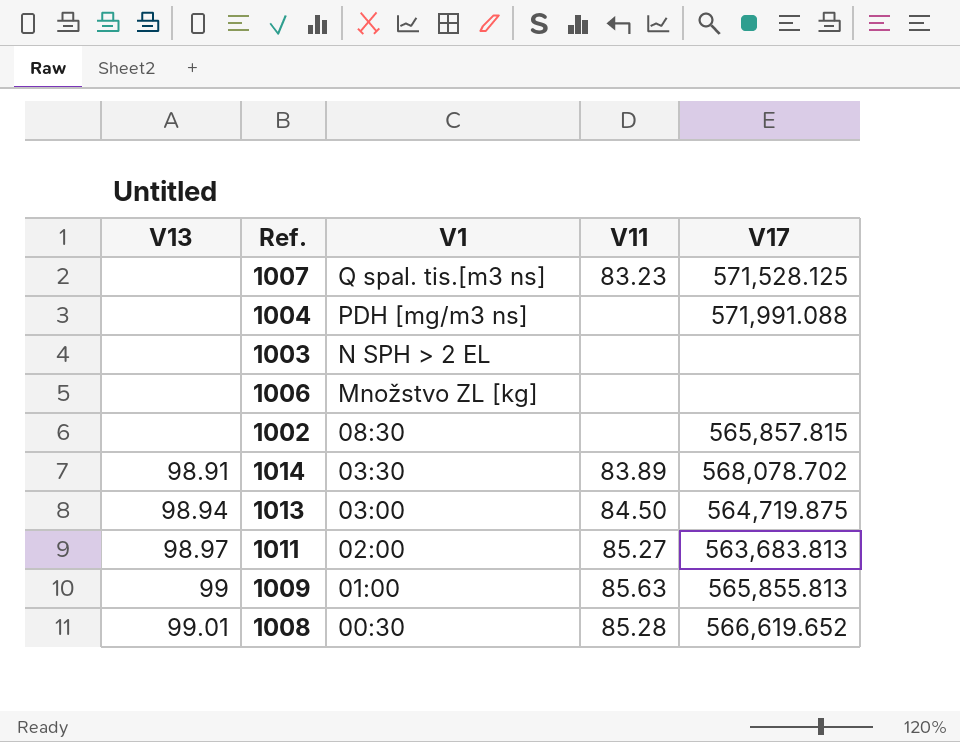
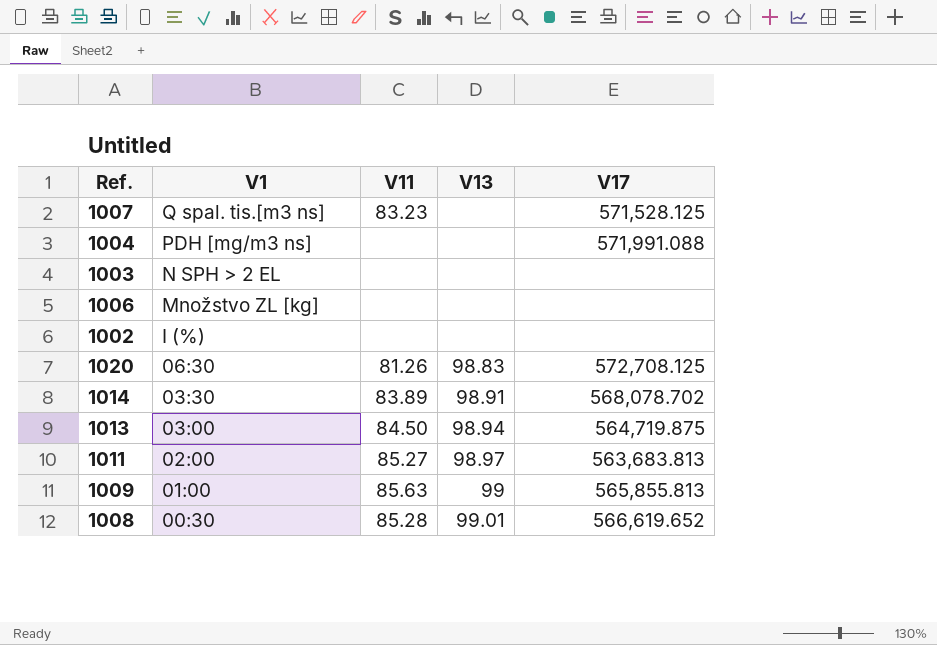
column V13 | position: 1 -> 4
1002 | V1: 08:30 -> I (%)
1002 | V17: 565,857.815 -> none
row 1020: none -> 06:30 | 81.26 | 98.83 | 572,708.125

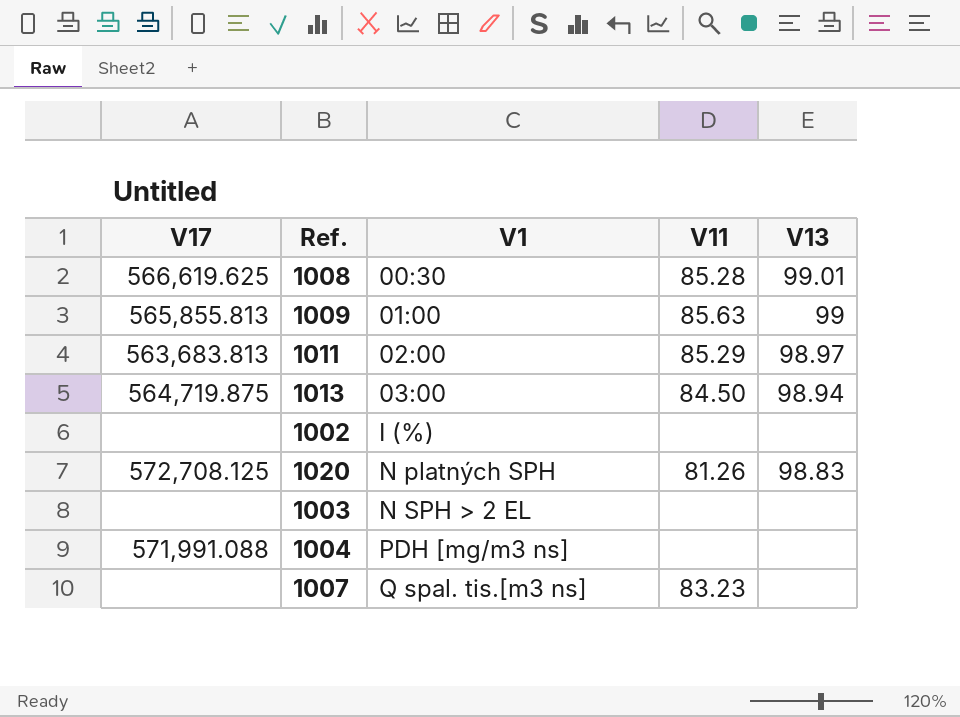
row order: V1 descending -> V1 ascending
column V17 | position: 5 -> 1
row 1006: Množstvo ZL [kg] | none | none | none -> none
row 1014: 03:30 | 83.89 | 98.91 | 568,078.702 -> none
1008 | V17: 566,619.652 -> 566,619.625
1011 | V11: 85.27 -> 85.29
1020 | V1: 06:30 -> N platných SPH
1007 | V17: 571,528.125 -> none

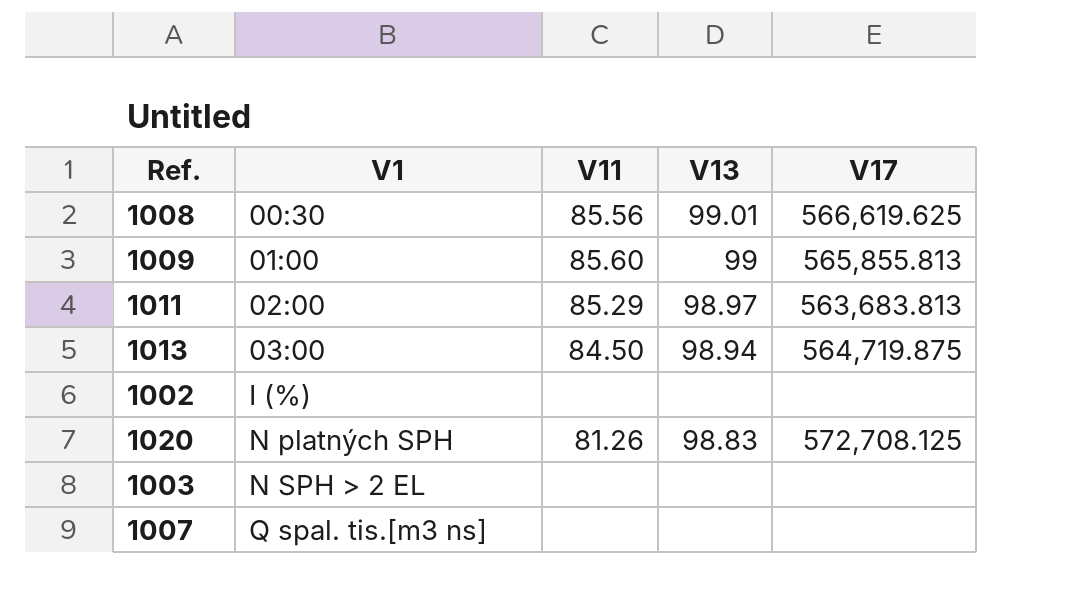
column V17 | position: 1 -> 5
row 1004: 571,991.088 | PDH [mg/m3 ns] | none | none -> none
1008 | V11: 85.28 -> 85.56
1009 | V11: 85.63 -> 85.60
1007 | V11: 83.23 -> none

